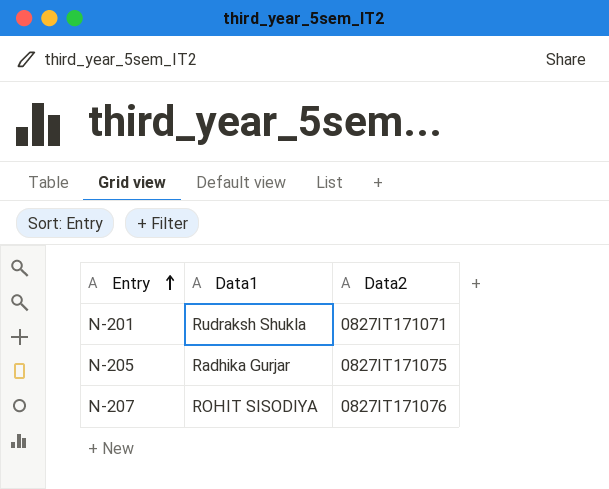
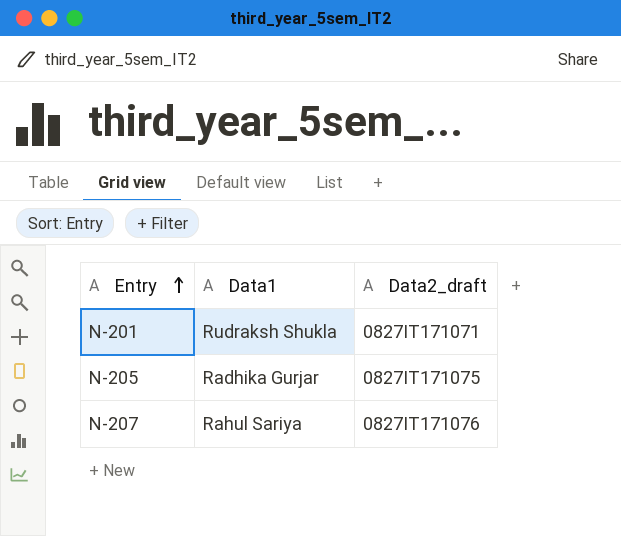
column name: Data2 -> Data2_draft
N-207 | Data1: ROHIT SISODIYA -> Rahul Sariya

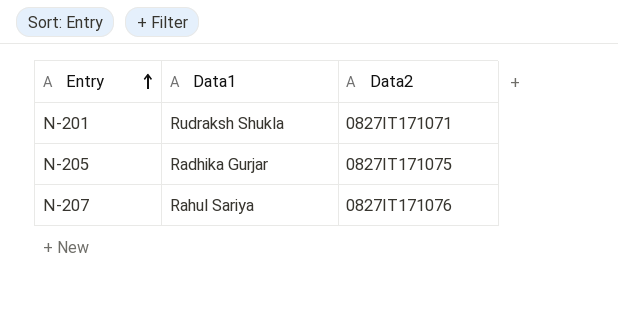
column name: Data2_draft -> Data2

